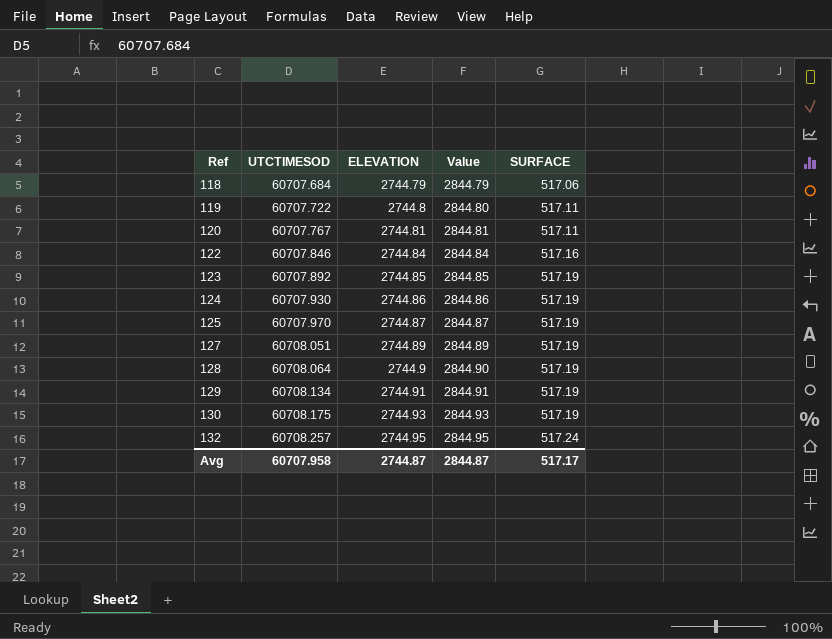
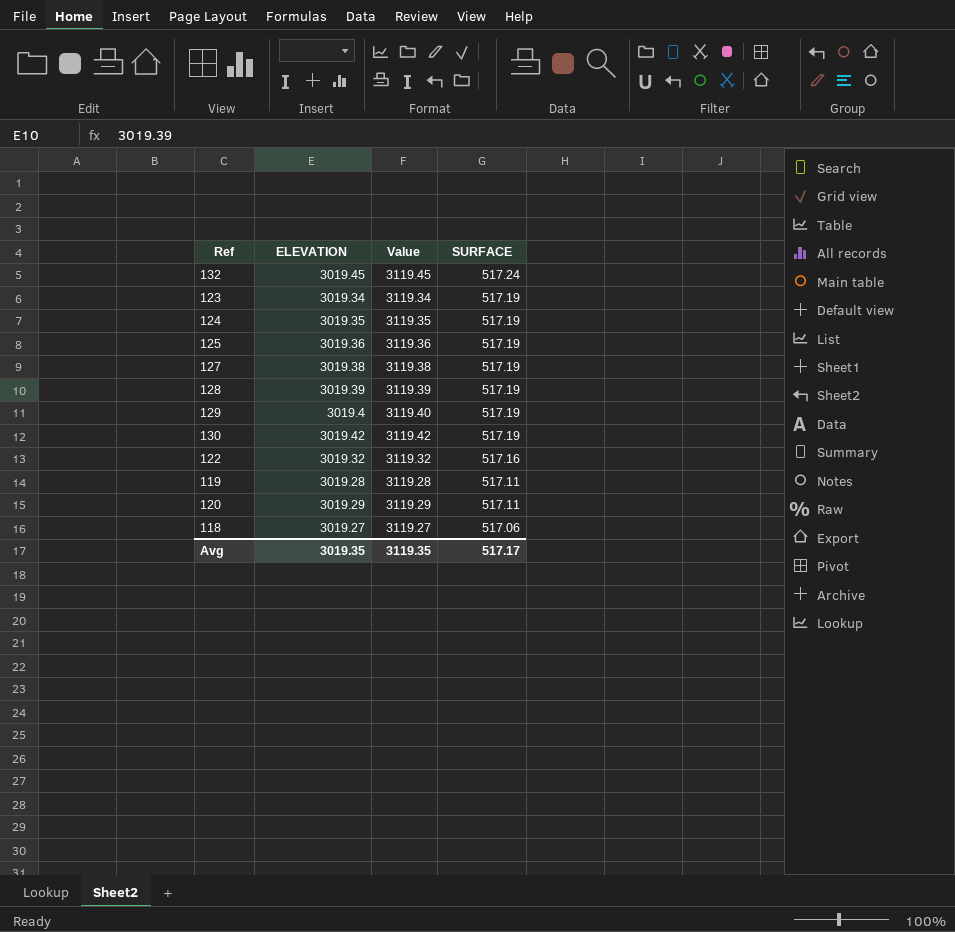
row order: Ref ascending -> SURFACE descending
column UTCTIMESOD | position: 2 -> none
132 | ELEVATION: 2744.95 -> 3019.45
132 | Value: 2844.95 -> 3119.45
123 | ELEVATION: 2744.85 -> 3019.34
123 | Value: 2844.85 -> 3119.34
124 | ELEVATION: 2744.86 -> 3019.35
124 | Value: 2844.86 -> 3119.35
125 | ELEVATION: 2744.87 -> 3019.36
125 | Value: 2844.87 -> 3119.36
127 | ELEVATION: 2744.89 -> 3019.38
127 | Value: 2844.89 -> 3119.38
128 | ELEVATION: 2744.9 -> 3019.39
128 | Value: 2844.90 -> 3119.39
129 | ELEVATION: 2744.91 -> 3019.4
129 | Value: 2844.91 -> 3119.40
130 | ELEVATION: 2744.93 -> 3019.42
130 | Value: 2844.93 -> 3119.42
122 | ELEVATION: 2744.84 -> 3019.32
122 | Value: 2844.84 -> 3119.32
119 | ELEVATION: 2744.8 -> 3019.28
119 | Value: 2844.80 -> 3119.28
120 | ELEVATION: 2744.81 -> 3019.29
120 | Value: 2844.81 -> 3119.29
118 | ELEVATION: 2744.79 -> 3019.27
118 | Value: 2844.79 -> 3119.27
Avg | ELEVATION: 2744.87 -> 3019.35
Avg | Value: 2844.87 -> 3119.35

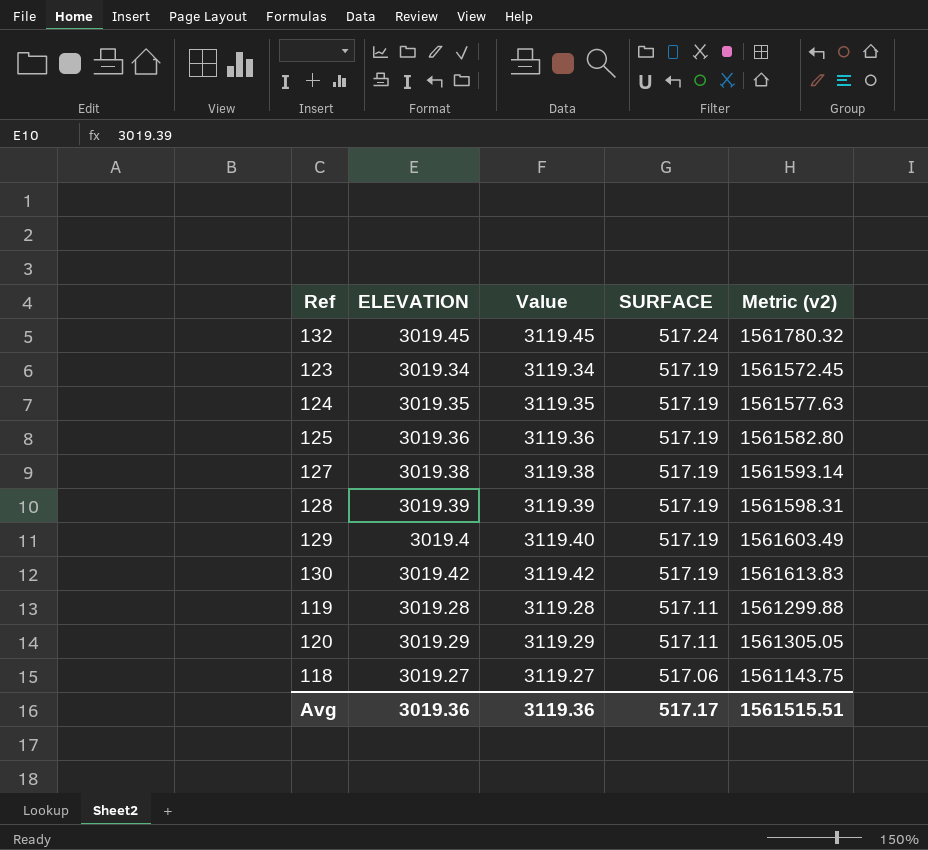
column Metric (v2) | formula: none -> [ELEVATION] * [SURFACE]
row 122: 3019.32 | 3119.32 | 517.16 -> none
Avg | ELEVATION: 3019.35 -> 3019.36
Avg | Value: 3119.35 -> 3119.36

